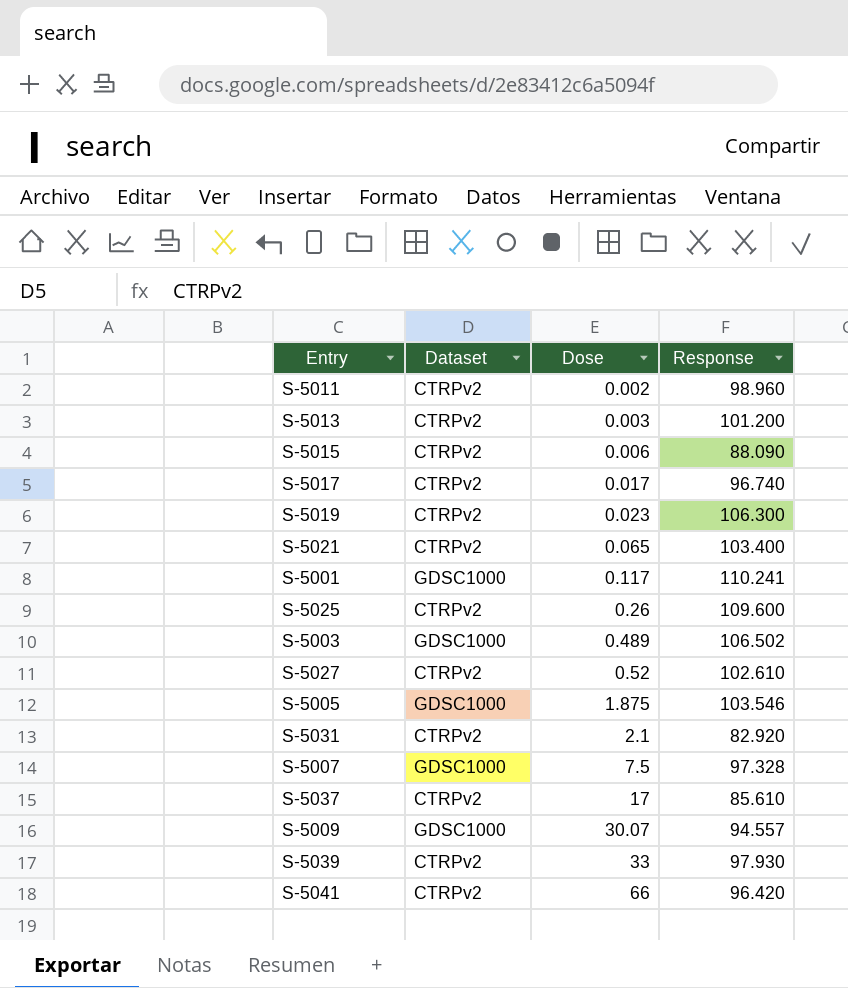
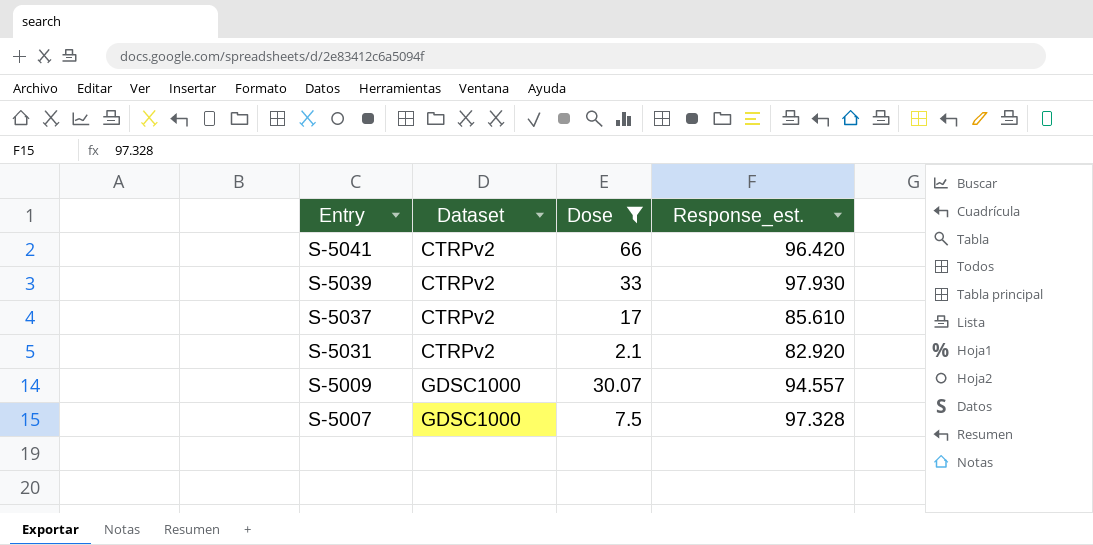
filter: none -> Dose >= 2.1
row order: Dose ascending -> Entry descending
column name: Response -> Response_est.

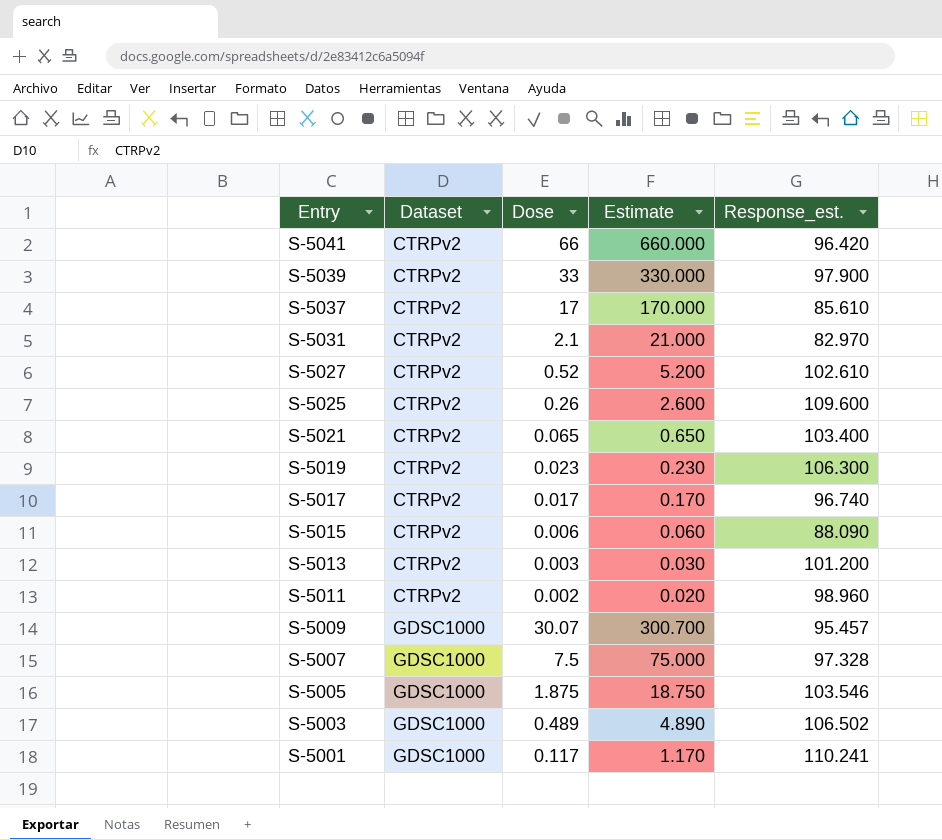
filter: Dose >= 2.1 -> none
column Estimate | formula: none -> [Dose] * 10
S-5039 | Response_est.: 97.930 -> 97.900
S-5031 | Response_est.: 82.920 -> 82.970
S-5009 | Response_est.: 94.557 -> 95.457

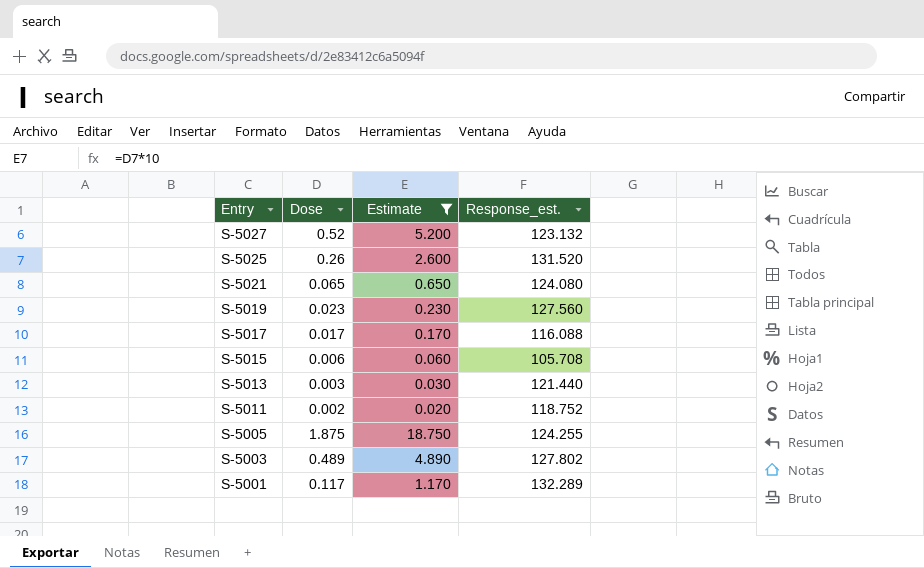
filter: none -> Estimate <= 18.750
column Dataset | position: 2 -> none
S-5027 | Response_est.: 102.610 -> 123.132
S-5025 | Response_est.: 109.600 -> 131.520
S-5021 | Response_est.: 103.400 -> 124.080
S-5019 | Response_est.: 106.300 -> 127.560
S-5017 | Response_est.: 96.740 -> 116.088
S-5015 | Response_est.: 88.090 -> 105.708
S-5013 | Response_est.: 101.200 -> 121.440
S-5011 | Response_est.: 98.960 -> 118.752
S-5005 | Response_est.: 103.546 -> 124.255
S-5003 | Response_est.: 106.502 -> 127.802
S-5001 | Response_est.: 110.241 -> 132.289

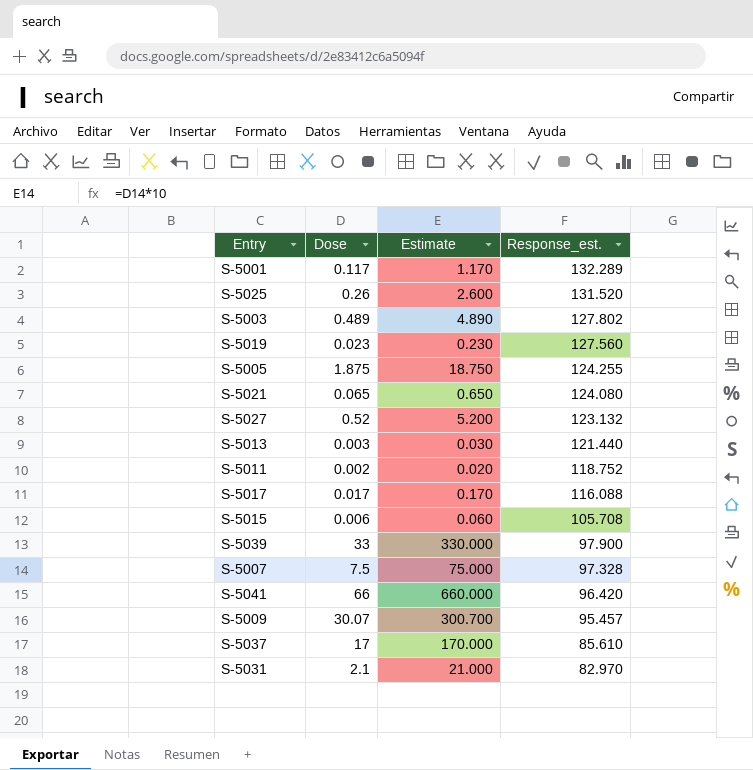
filter: Estimate <= 18.750 -> none
row order: Entry descending -> Response_est. descending

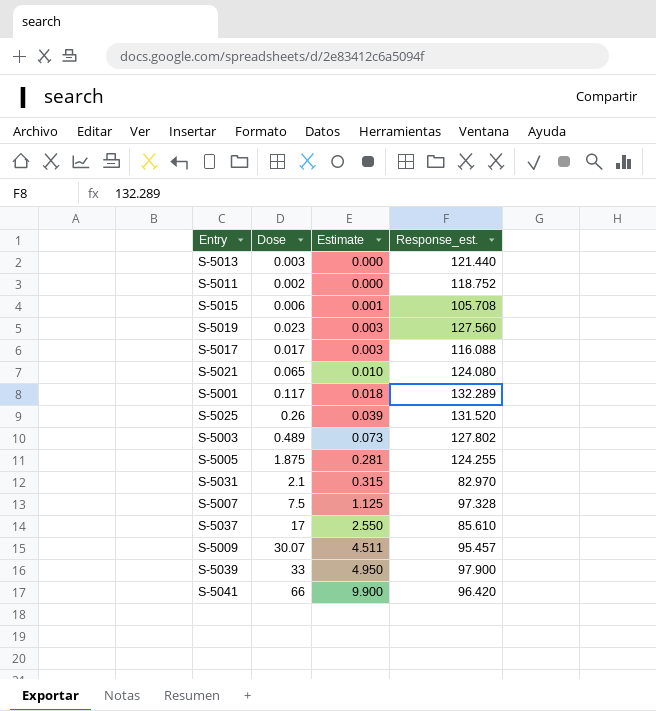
row order: Response_est. descending -> Estimate ascending
column Estimate | formula: [Dose] * 10 -> [Dose] * 0.15
row S-5027: 0.52 | 5.200 | 123.132 -> none

